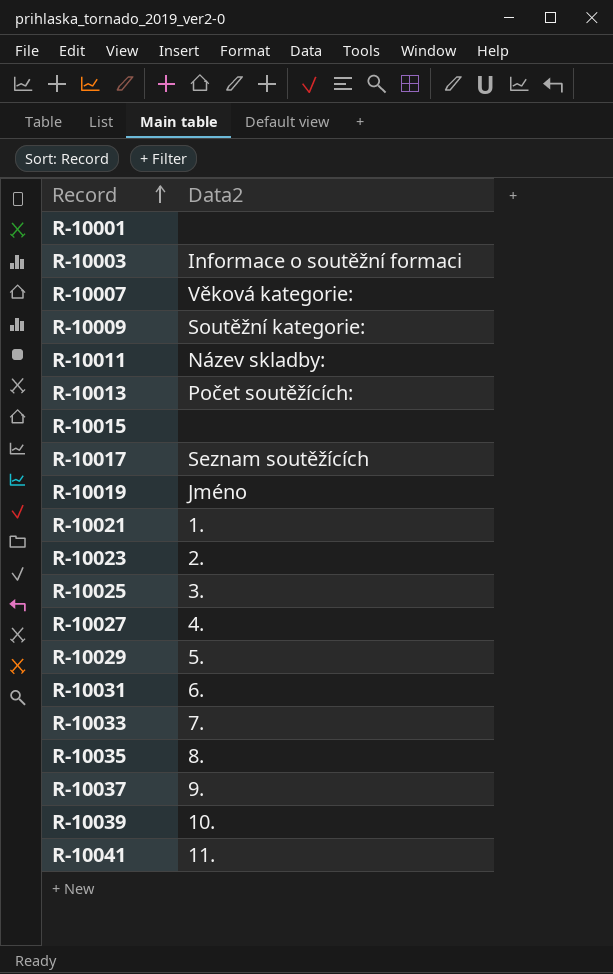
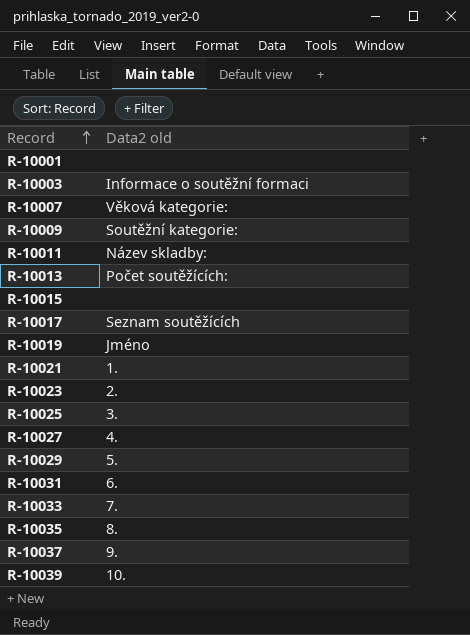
column name: Data2 -> Data2 old
row R-10041: 11. -> none

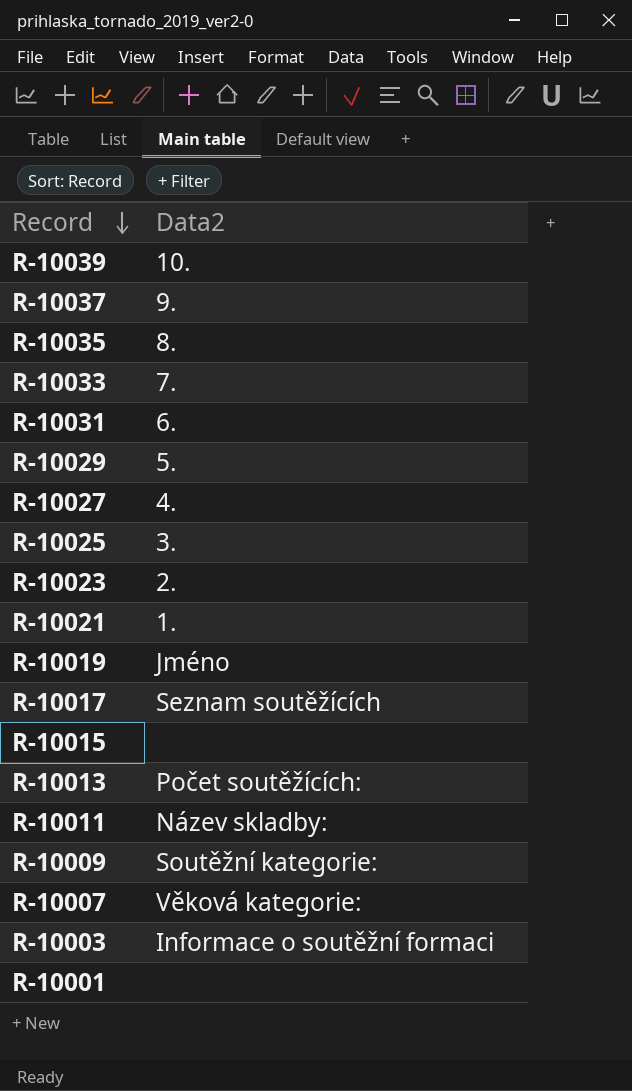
row order: Record ascending -> Record descending
column name: Data2 old -> Data2

